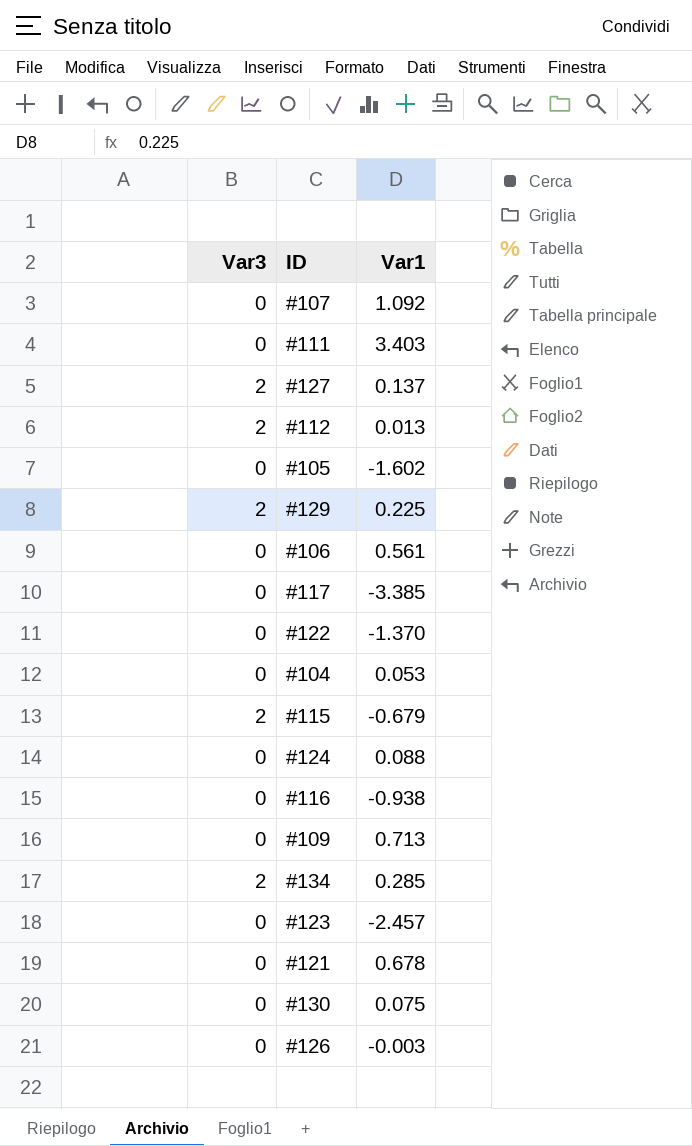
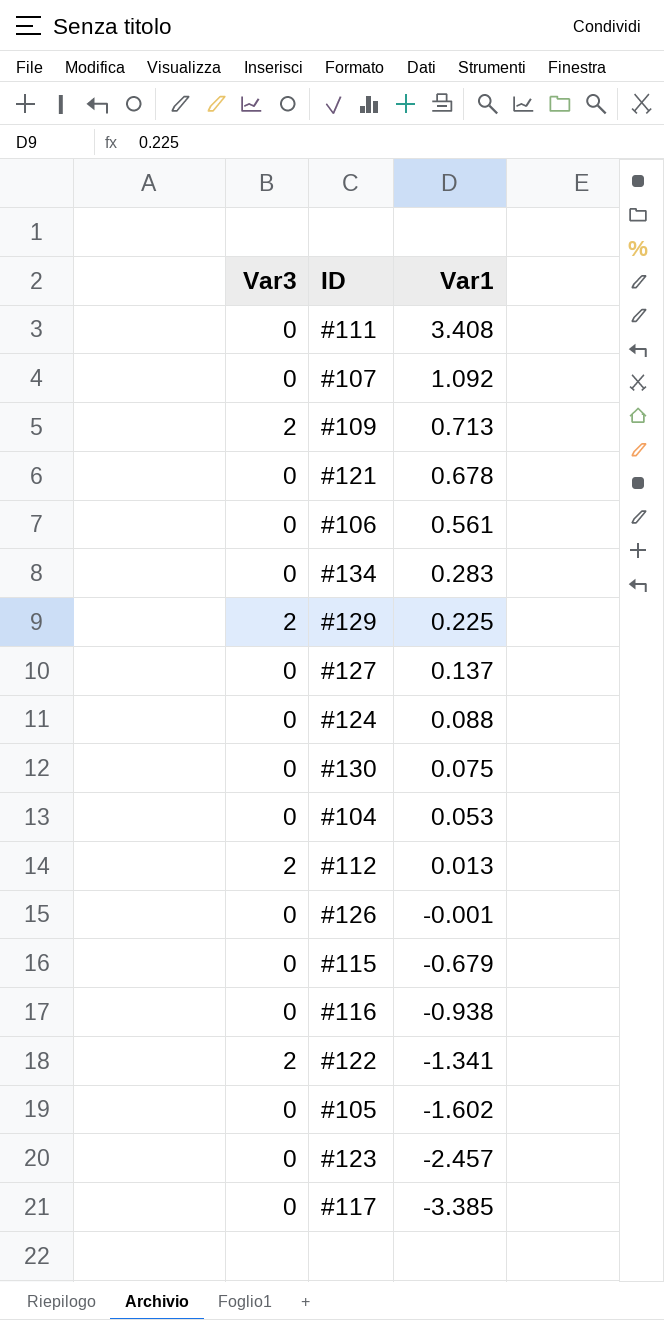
row order: none -> Var1 descending
#111 | Var1: 3.403 -> 3.408
#109 | Var3: 0 -> 2
#134 | Var3: 2 -> 0
#134 | Var1: 0.285 -> 0.283
#127 | Var3: 2 -> 0
#126 | Var1: -0.003 -> -0.001
#115 | Var3: 2 -> 0
#122 | Var3: 0 -> 2
#122 | Var1: -1.370 -> -1.341

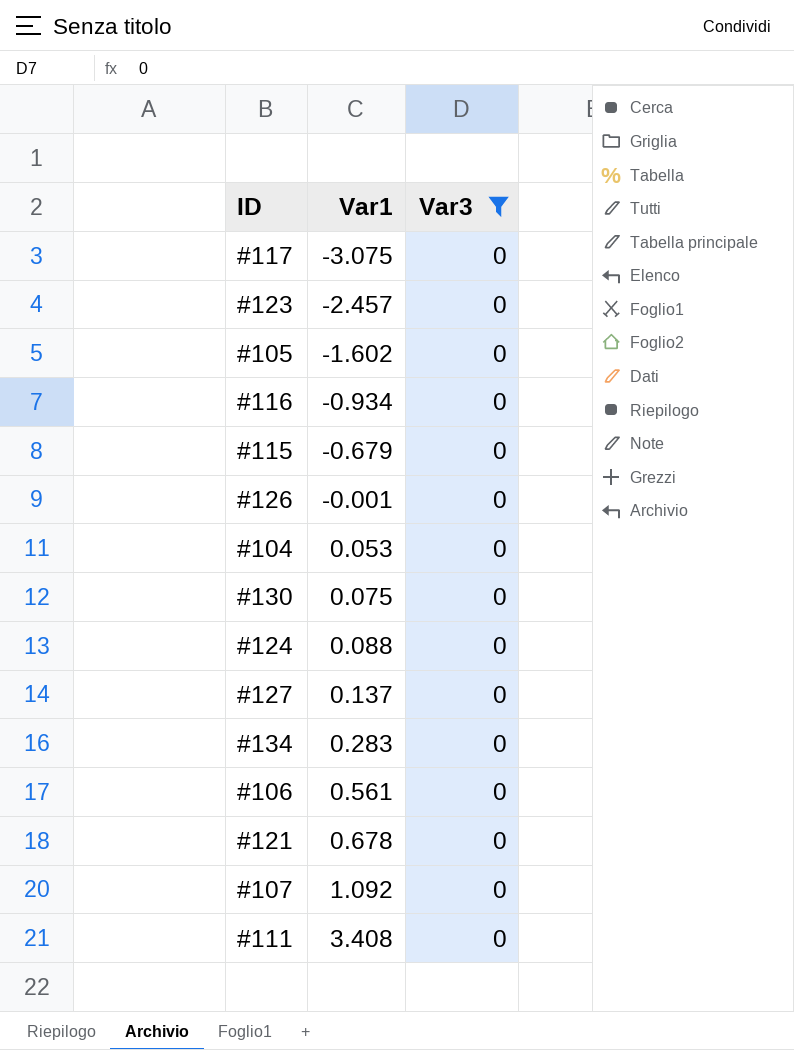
filter: none -> Var3 = 0
row order: Var1 descending -> Var1 ascending
column Var3 | position: 1 -> 3
#117 | Var1: -3.385 -> -3.075
#116 | Var1: -0.938 -> -0.934

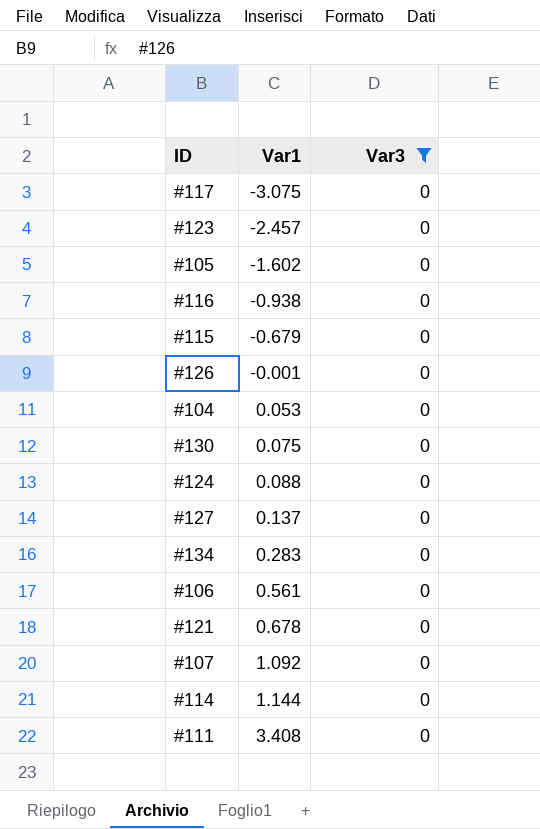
#116 | Var1: -0.934 -> -0.938
row #114: none -> 1.144 | 0

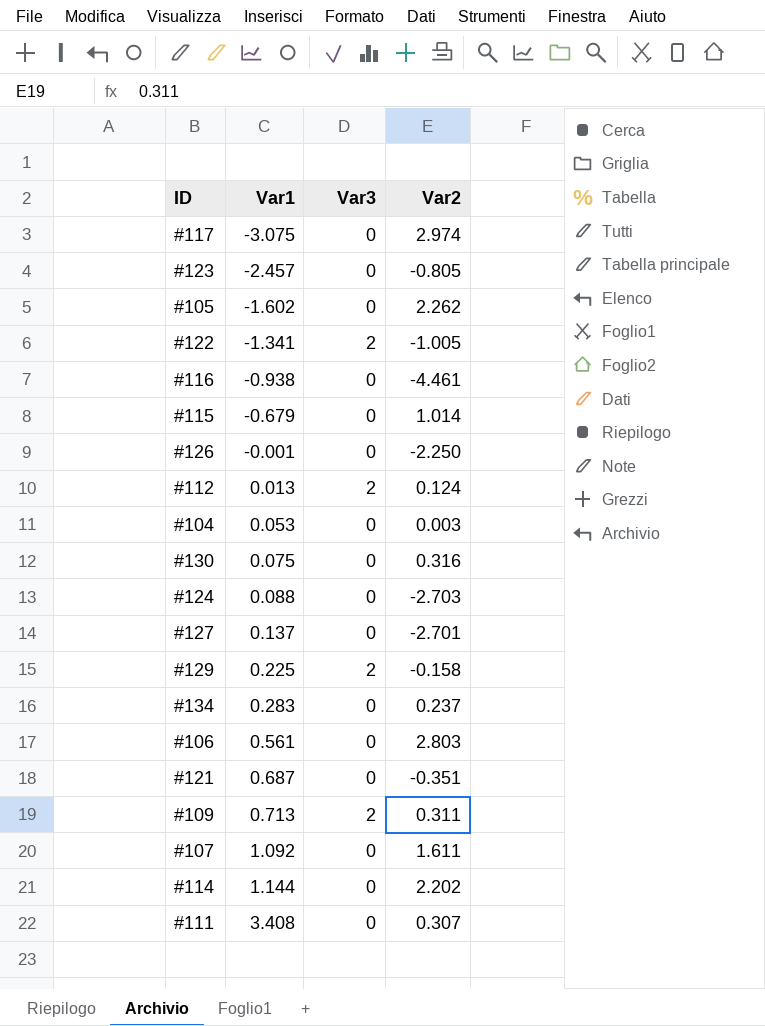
filter: Var3 = 0 -> none
column Var2 | position: none -> 4
#121 | Var1: 0.678 -> 0.687

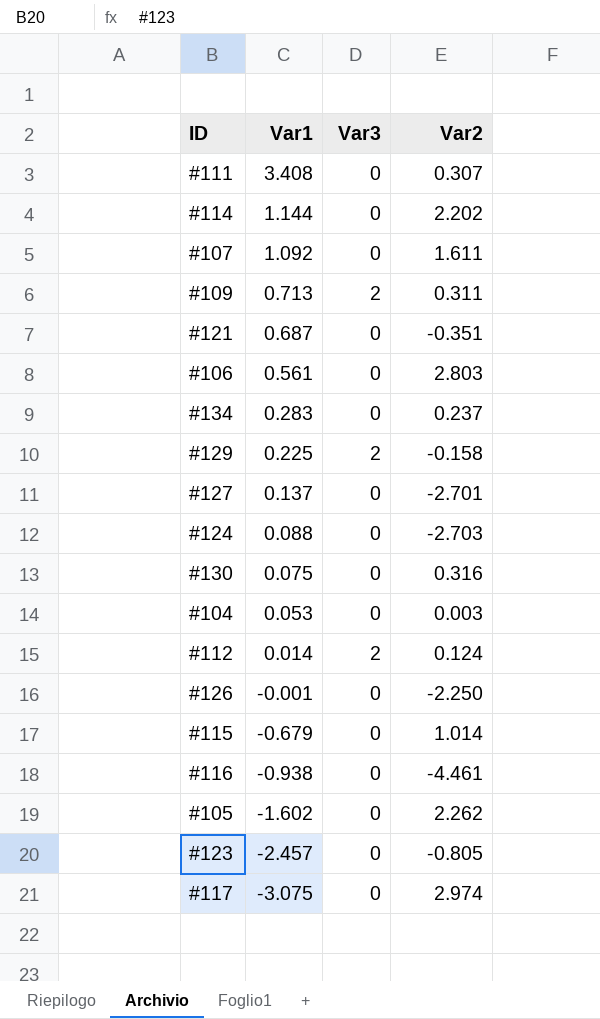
row order: Var1 ascending -> Var1 descending
row #122: -1.341 | 2 | -1.005 -> none
#112 | Var1: 0.013 -> 0.014

